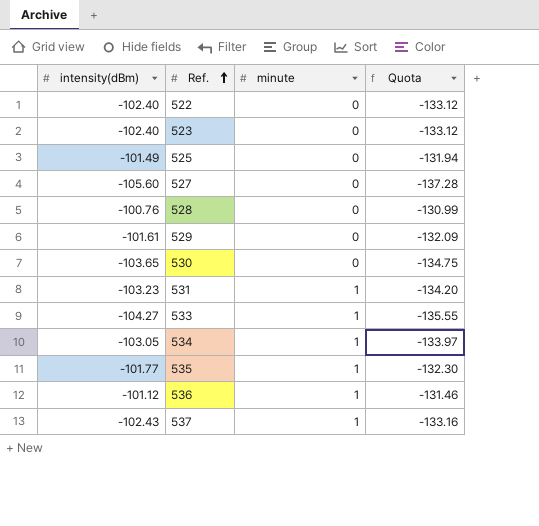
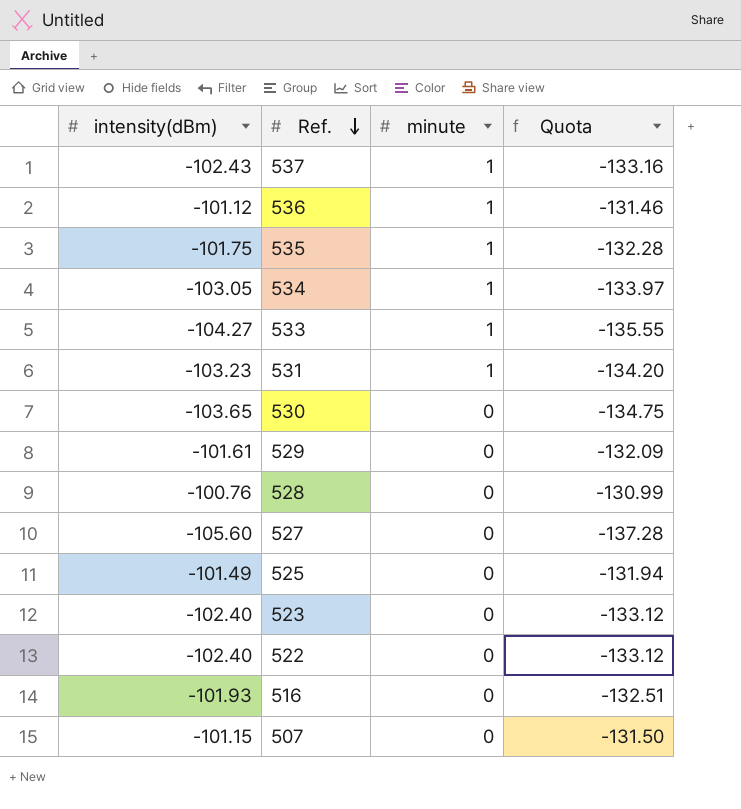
row order: Ref. ascending -> Ref. descending
535 | intensity(dBm): -101.77 -> -101.75
535 | Quota: -132.30 -> -132.28
row 516: none -> -101.93 | 0 | -132.51
row 507: none -> -101.15 | 0 | -131.50

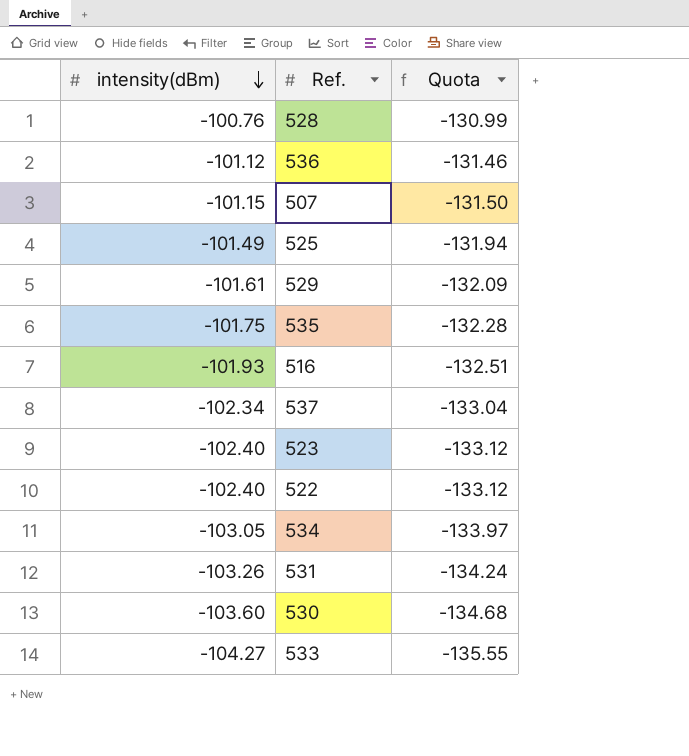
row order: Ref. descending -> intensity(dBm) descending
column minute | position: 3 -> none
row 527: -105.60 | 0 | -137.28 -> none
537 | intensity(dBm): -102.43 -> -102.34
537 | Quota: -133.16 -> -133.04
531 | intensity(dBm): -103.23 -> -103.26
531 | Quota: -134.20 -> -134.24
530 | intensity(dBm): -103.65 -> -103.60
530 | Quota: -134.75 -> -134.68

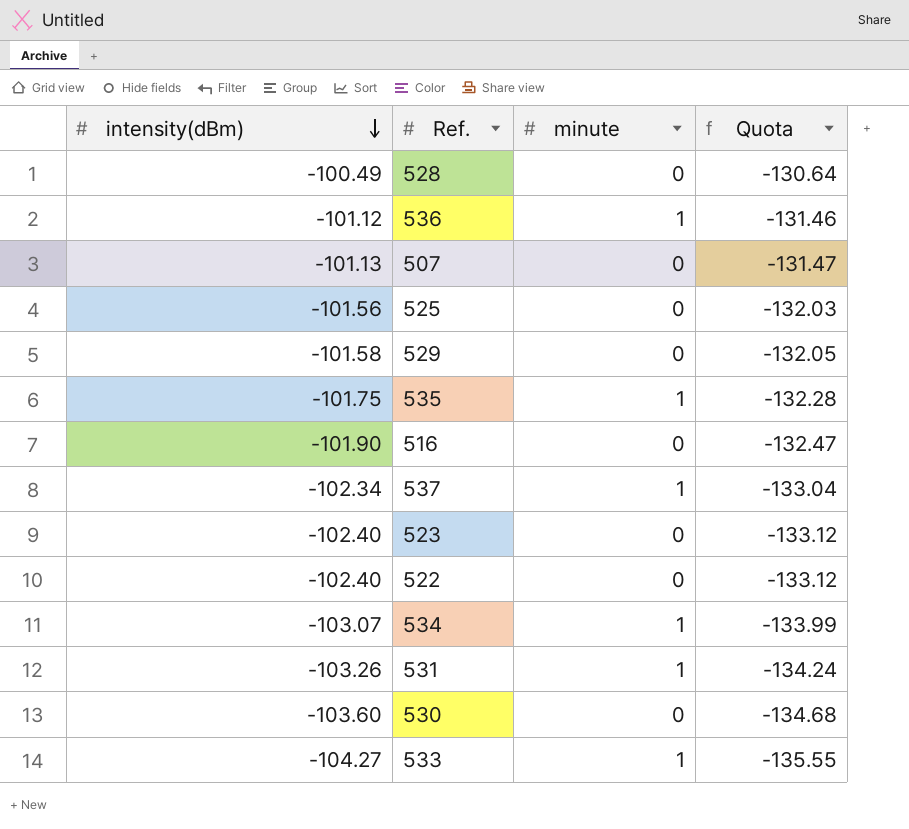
column minute | position: none -> 3
528 | intensity(dBm): -100.76 -> -100.49
528 | Quota: -130.99 -> -130.64
507 | intensity(dBm): -101.15 -> -101.13
507 | Quota: -131.50 -> -131.47
525 | intensity(dBm): -101.49 -> -101.56
525 | Quota: -131.94 -> -132.03
529 | intensity(dBm): -101.61 -> -101.58
529 | Quota: -132.09 -> -132.05
516 | intensity(dBm): -101.93 -> -101.90
516 | Quota: -132.51 -> -132.47
534 | intensity(dBm): -103.05 -> -103.07
534 | Quota: -133.97 -> -133.99

